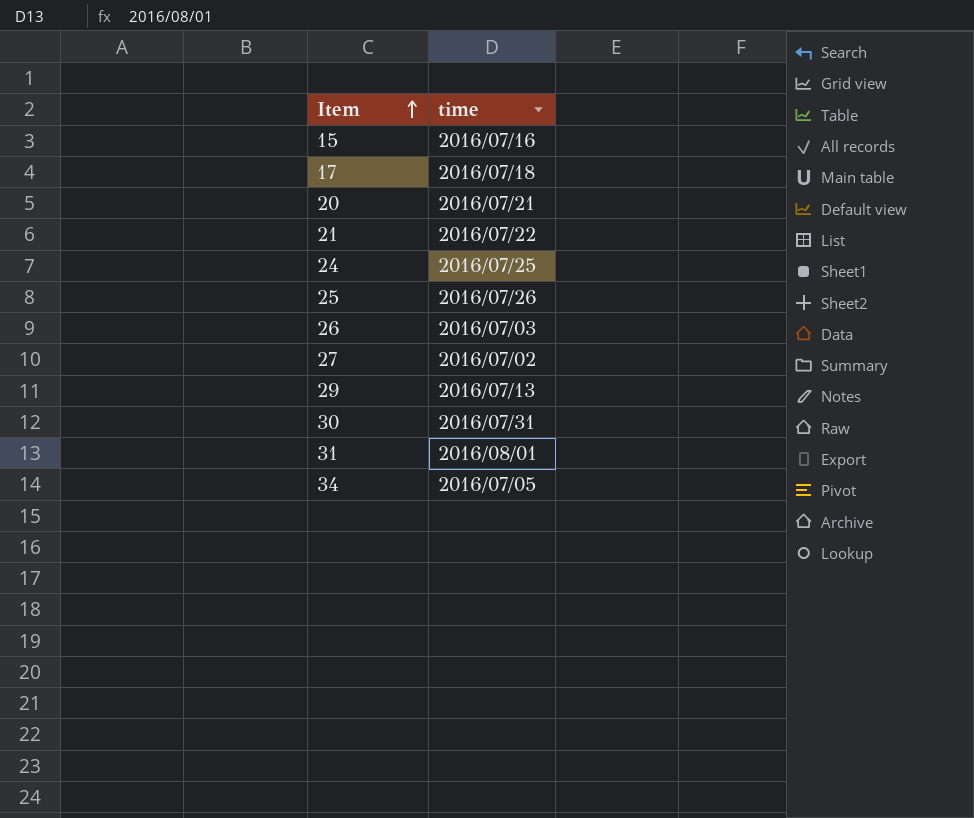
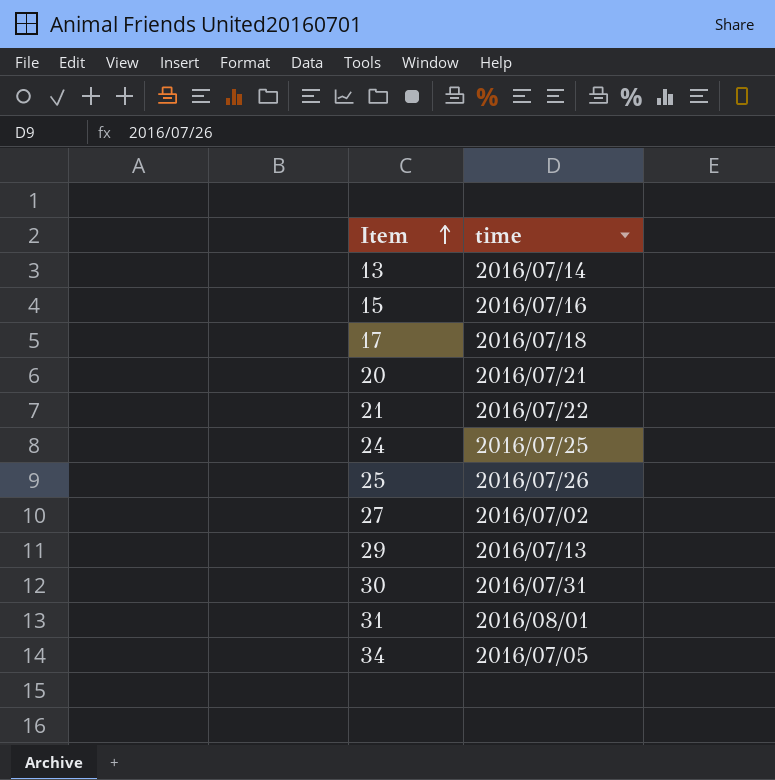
row 26: 2016/07/03 -> none
row 13: none -> 2016/07/14

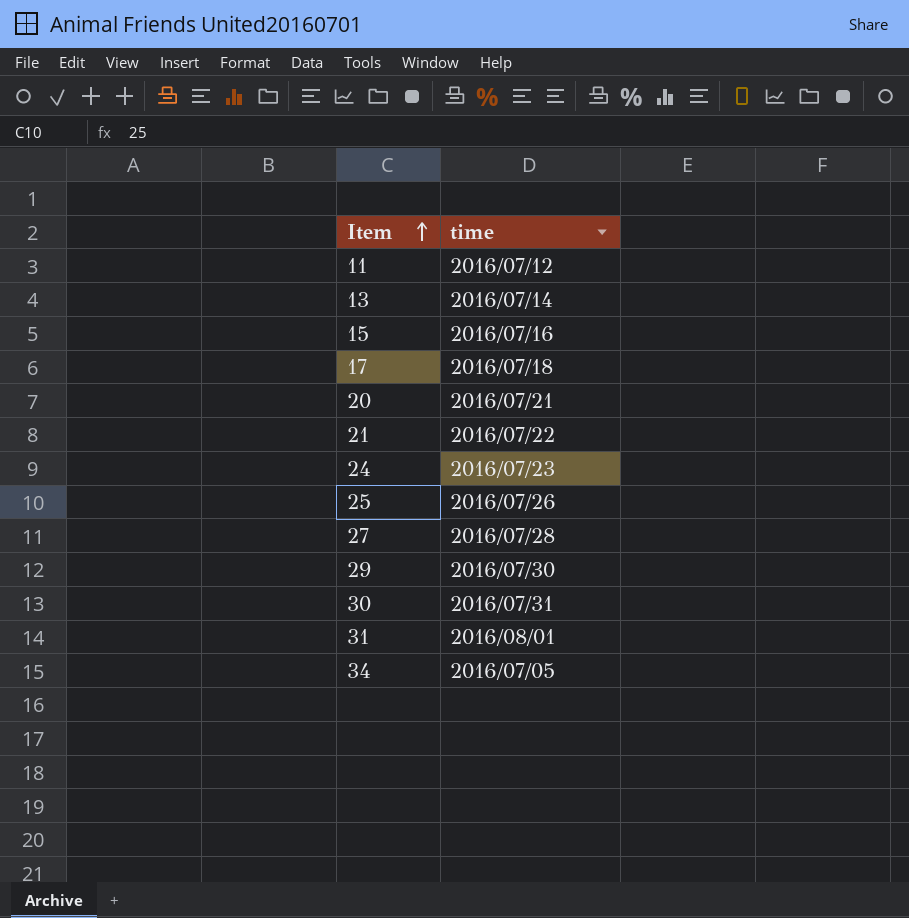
row 11: none -> 2016/07/12
24 | time: 2016/07/25 -> 2016/07/23
27 | time: 2016/07/02 -> 2016/07/28
29 | time: 2016/07/13 -> 2016/07/30

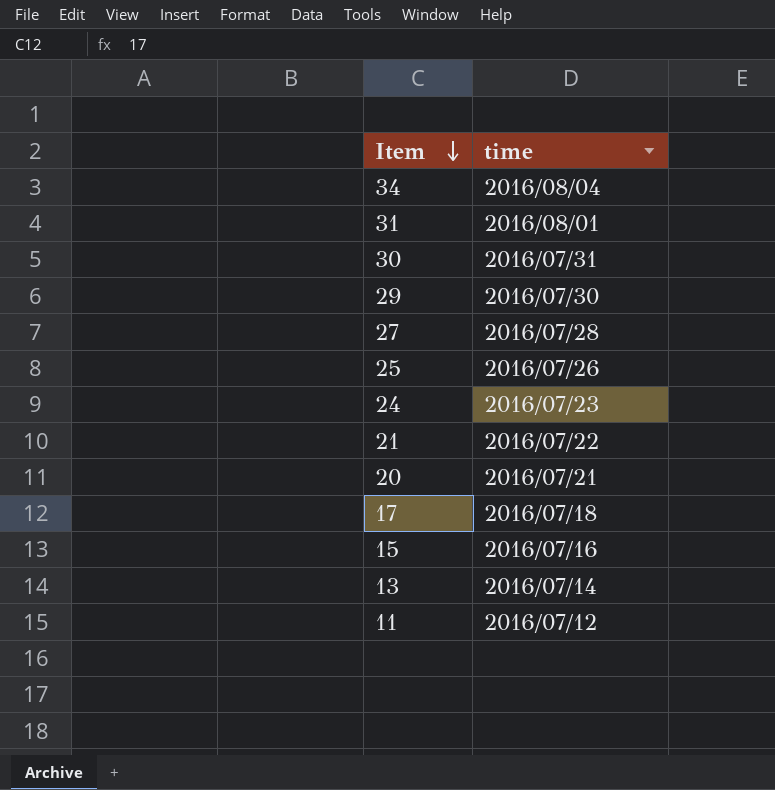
row order: Item ascending -> Item descending
34 | time: 2016/07/05 -> 2016/08/04

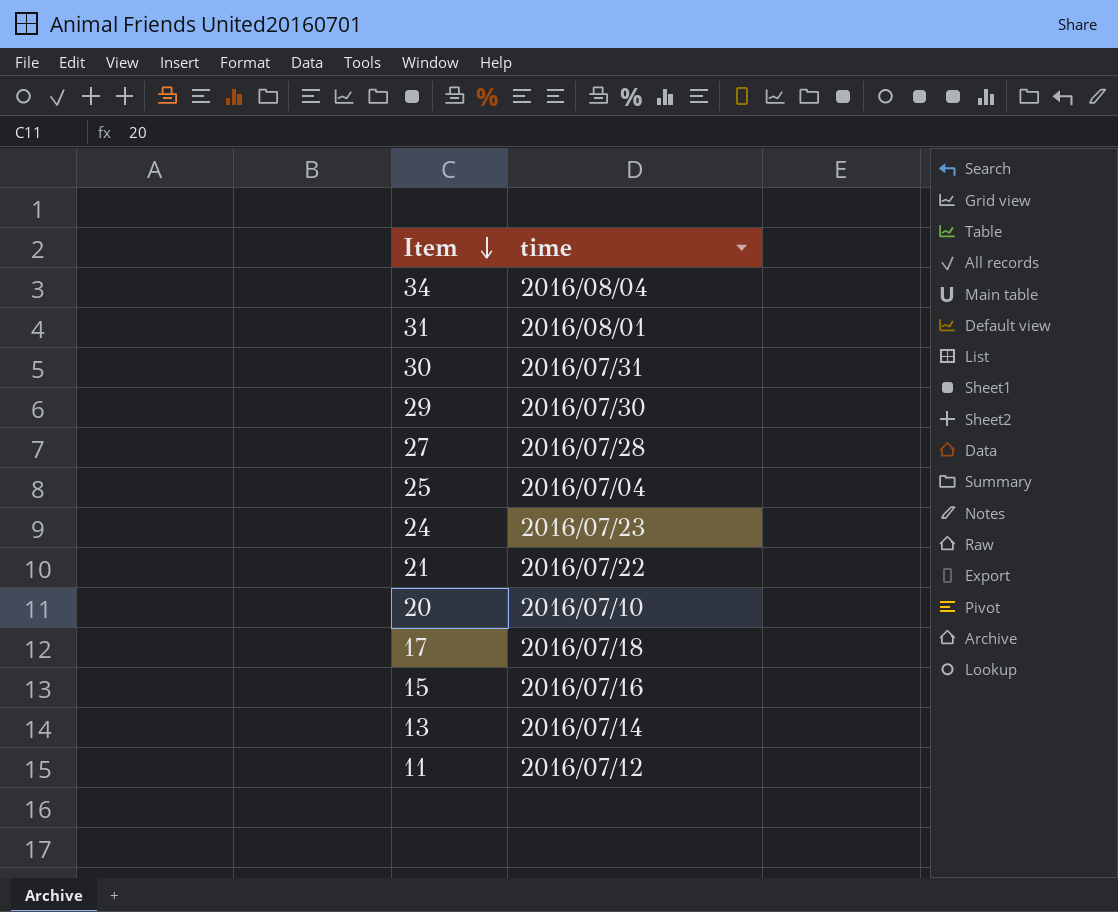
25 | time: 2016/07/26 -> 2016/07/04
20 | time: 2016/07/21 -> 2016/07/10

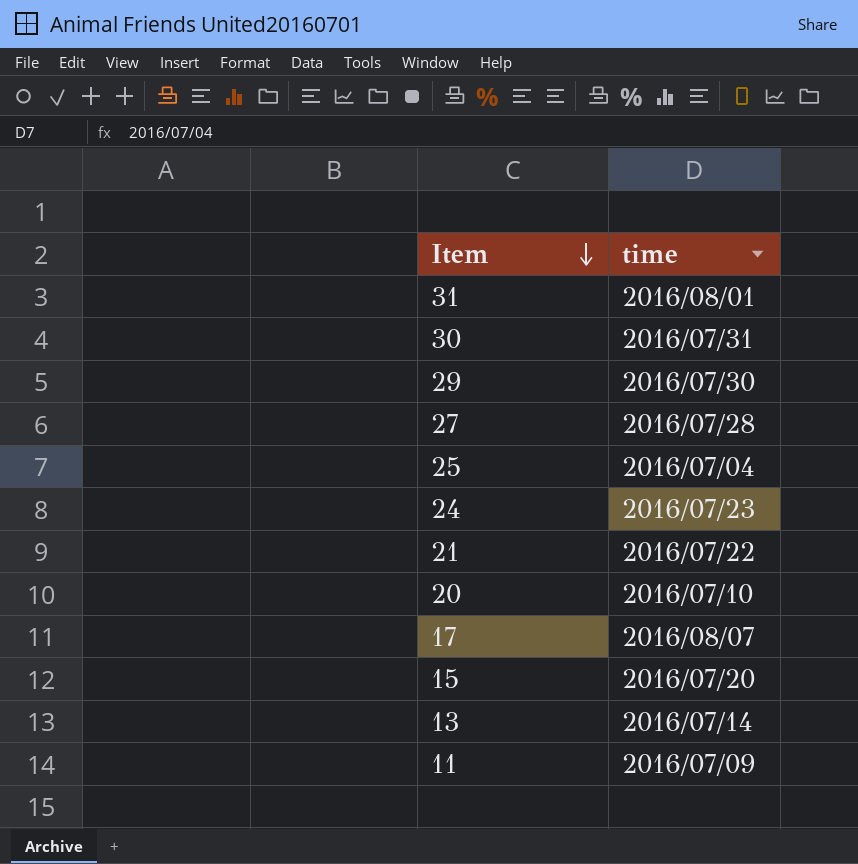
row 34: 2016/08/04 -> none
17 | time: 2016/07/18 -> 2016/08/07
15 | time: 2016/07/16 -> 2016/07/20
11 | time: 2016/07/12 -> 2016/07/09

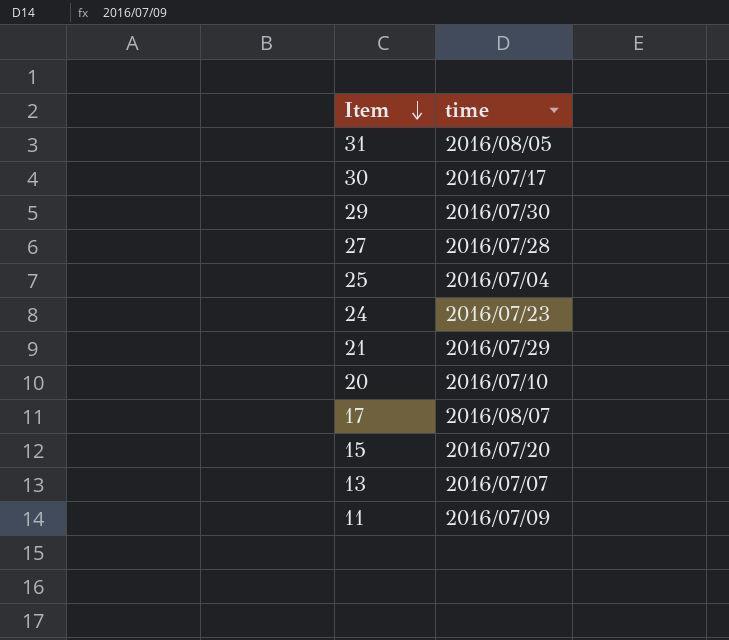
31 | time: 2016/08/01 -> 2016/08/05
30 | time: 2016/07/31 -> 2016/07/17
21 | time: 2016/07/22 -> 2016/07/29
13 | time: 2016/07/14 -> 2016/07/07

